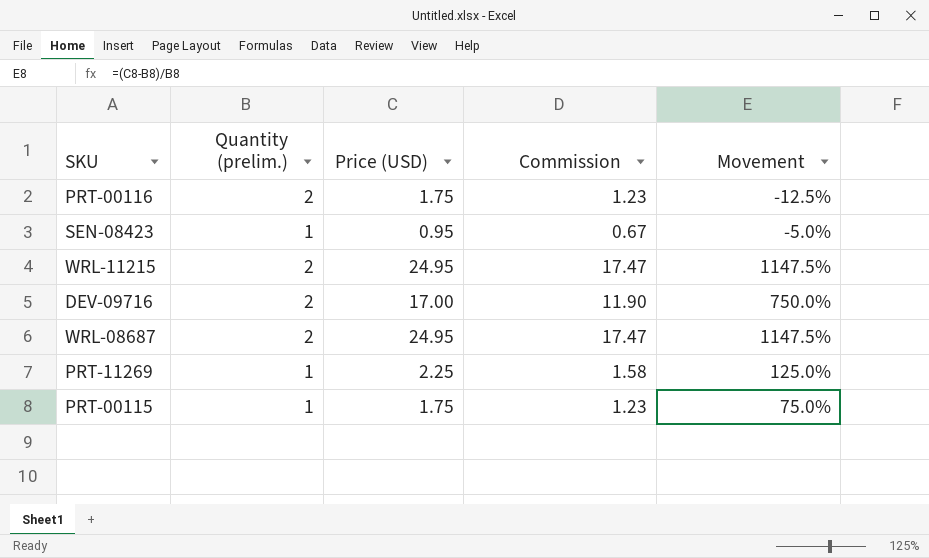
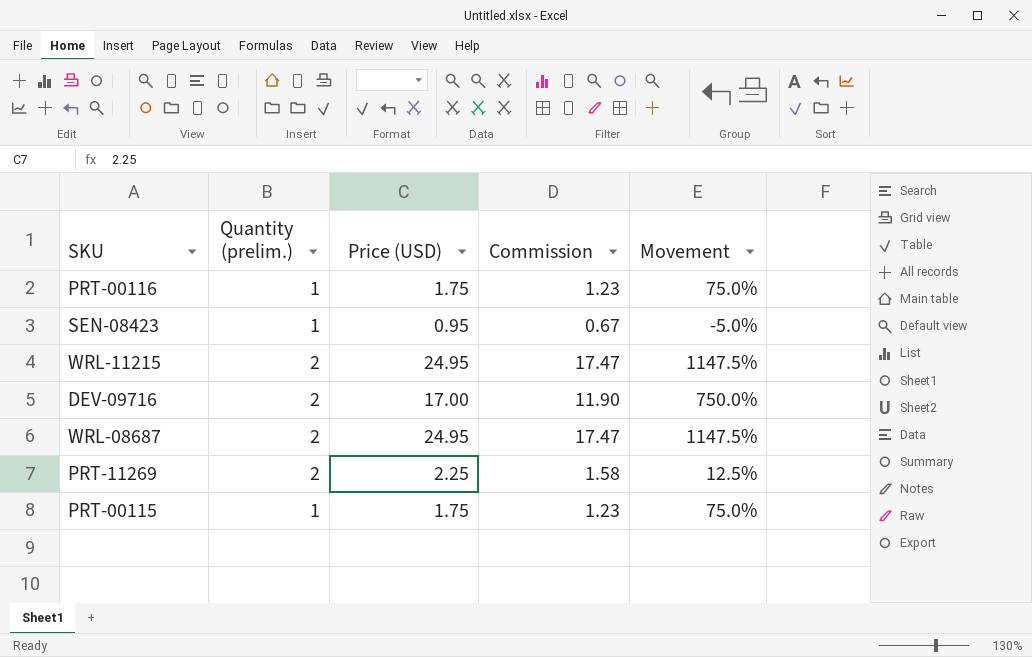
PRT-00116 | Quantity (prelim.): 2 -> 1
PRT-00116 | Movement: -12.5% -> 75.0%
PRT-11269 | Quantity (prelim.): 1 -> 2
PRT-11269 | Movement: 125.0% -> 12.5%

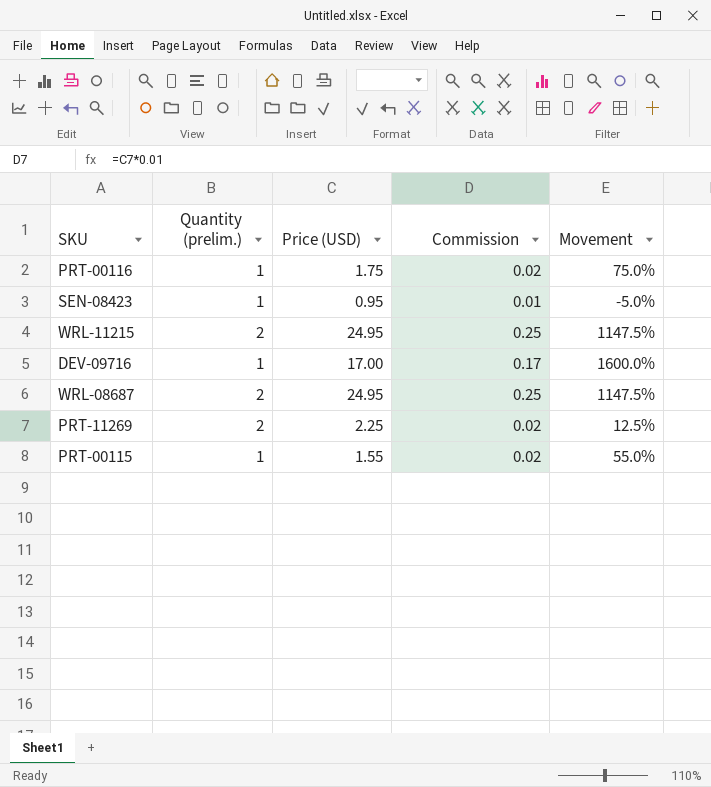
column Commission | formula: [Price (USD)] * 0.7 -> [Price (USD)] * 0.01
DEV-09716 | Quantity (prelim.): 2 -> 1
DEV-09716 | Movement: 750.0% -> 1600.0%
PRT-00115 | Price (USD): 1.75 -> 1.55
PRT-00115 | Movement: 75.0% -> 55.0%

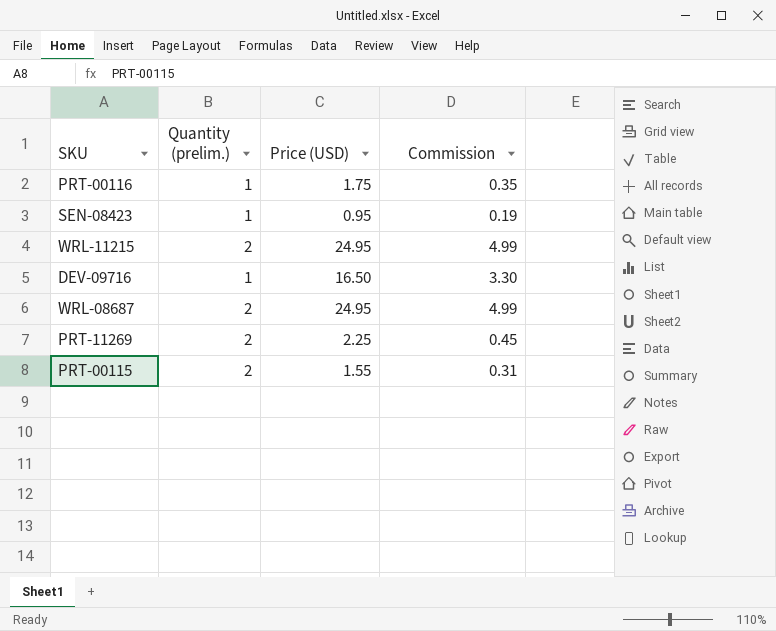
column Movement | formula: ([Price (USD)] - [Quantity (prelim.)]) / [Quantity (prelim.)] -> none
column Commission | formula: [Price (USD)] * 0.01 -> [Price (USD)] * 0.2
DEV-09716 | Price (USD): 17.00 -> 16.50
PRT-00115 | Quantity (prelim.): 1 -> 2

